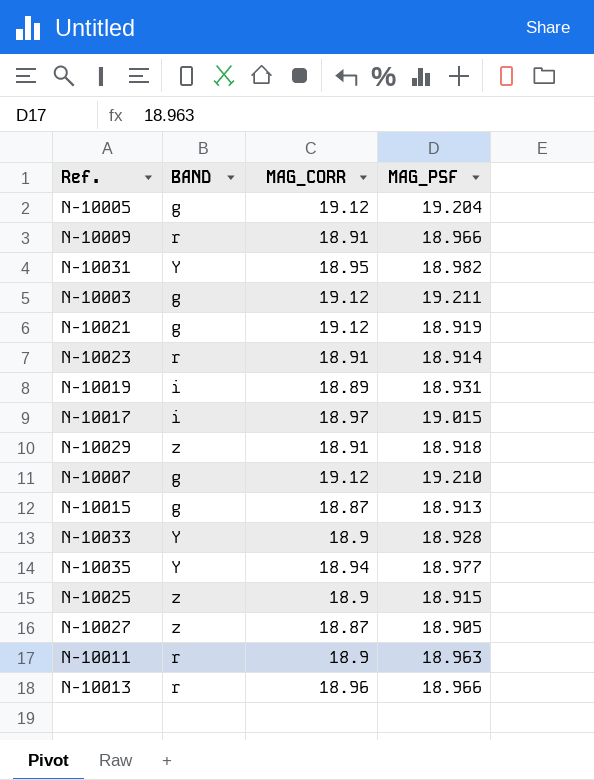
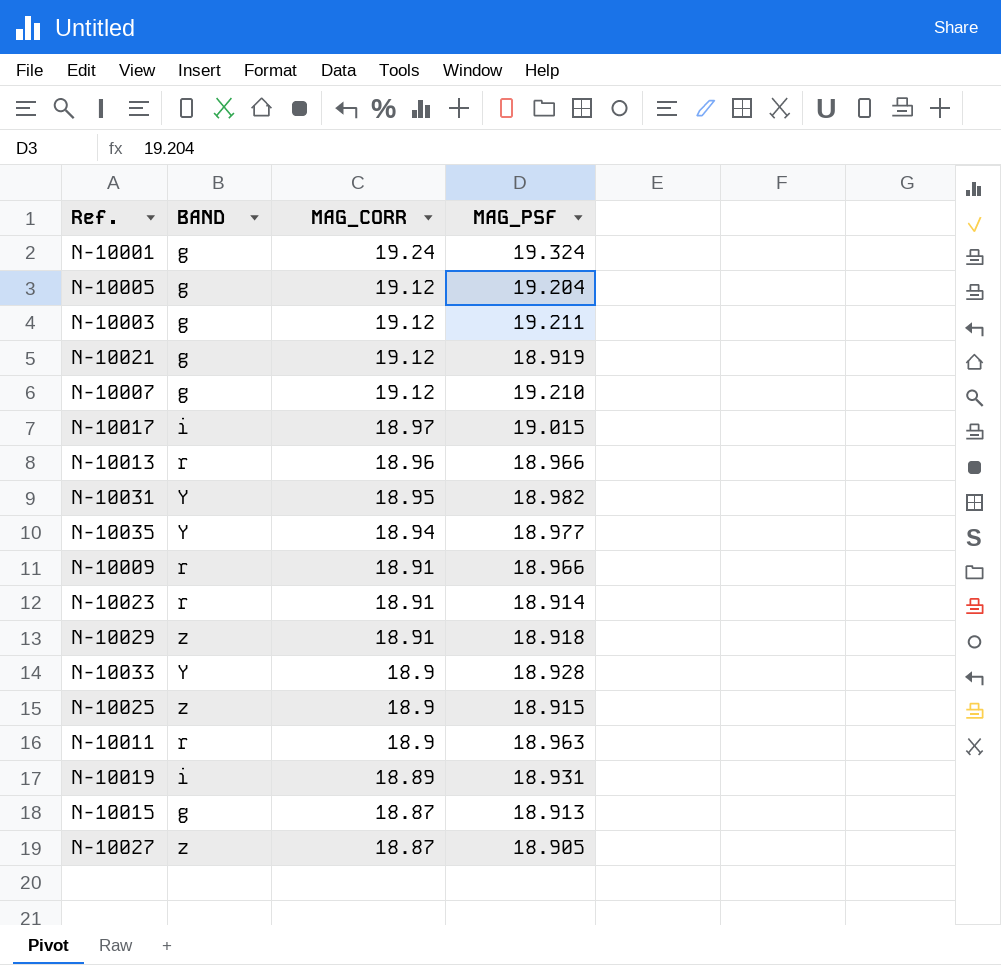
row order: none -> MAG_CORR descending
row N-10001: none -> g | 19.24 | 19.324

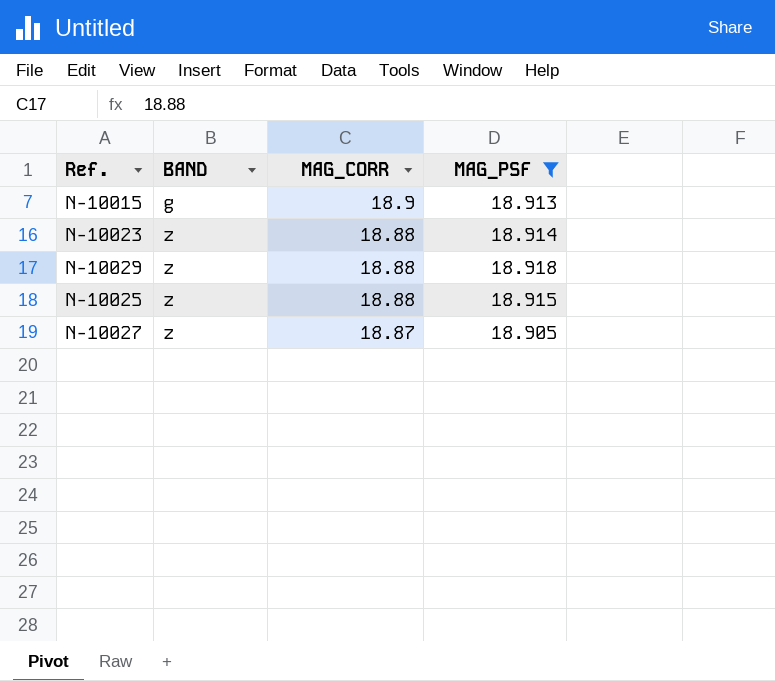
filter: none -> MAG_PSF <= 18.918
row order: MAG_CORR descending -> BAND ascending
N-10015 | MAG_CORR: 18.87 -> 18.9
N-10023 | BAND: r -> z
N-10023 | MAG_CORR: 18.91 -> 18.88
N-10029 | MAG_CORR: 18.91 -> 18.88
N-10025 | MAG_CORR: 18.9 -> 18.88

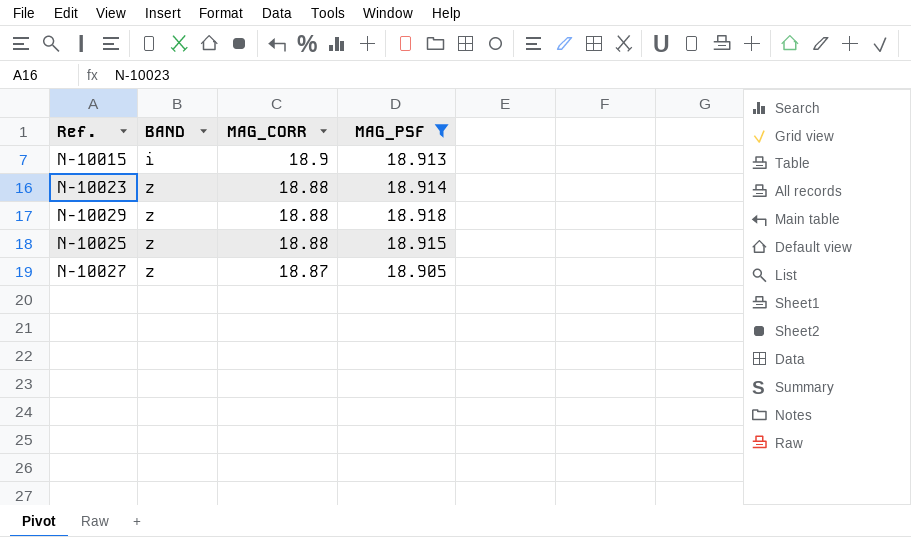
N-10015 | BAND: g -> i

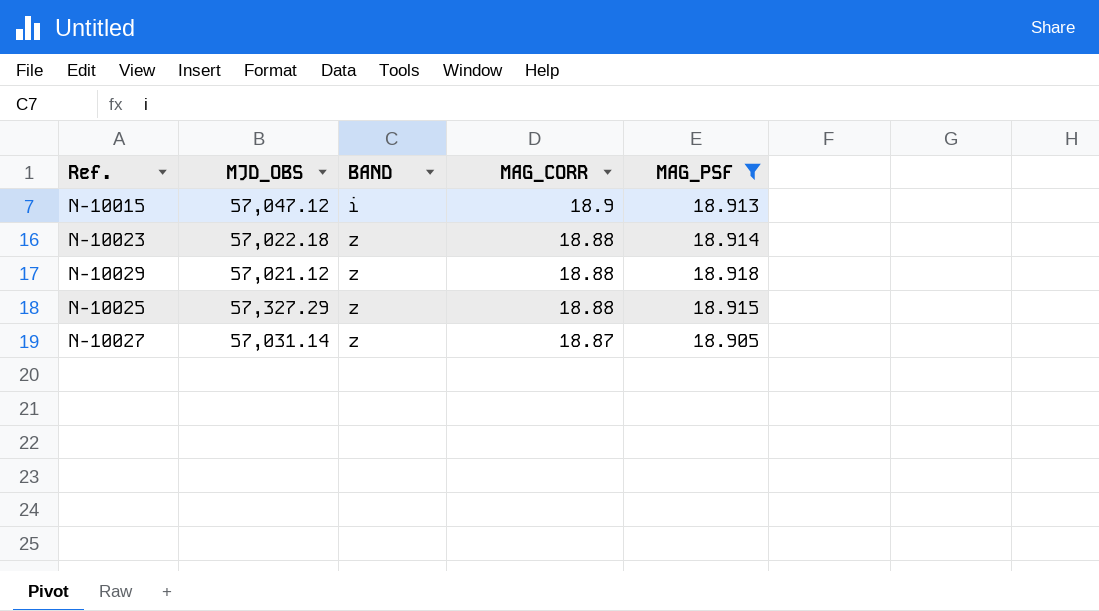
column MJD_OBS | position: none -> 2

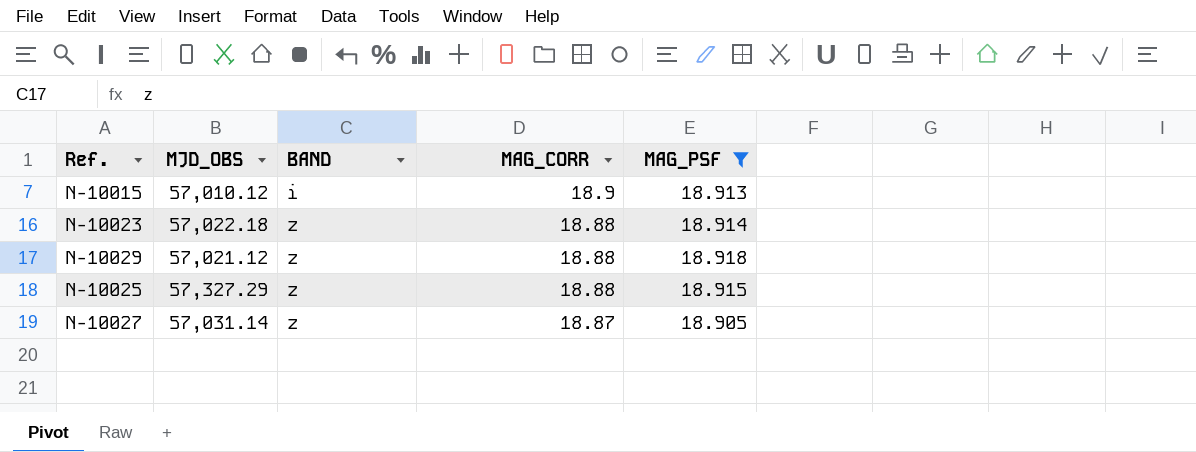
N-10015 | MJD_OBS: 57,047.12 -> 57,010.12

